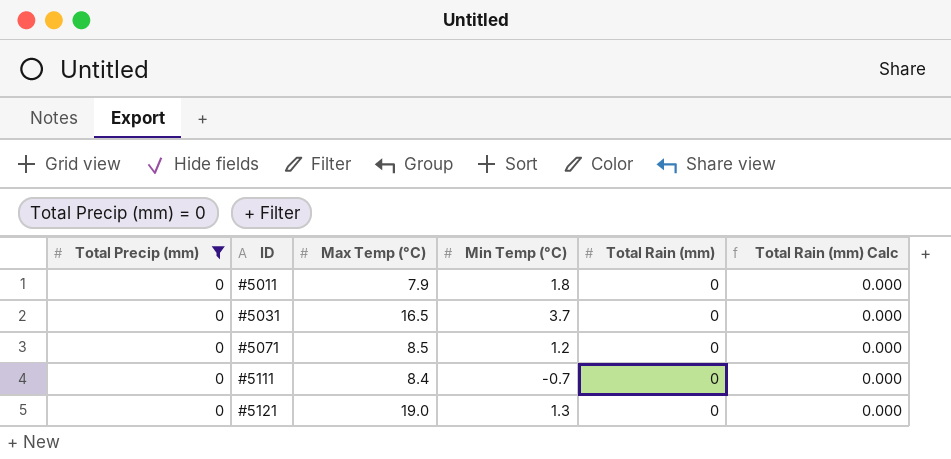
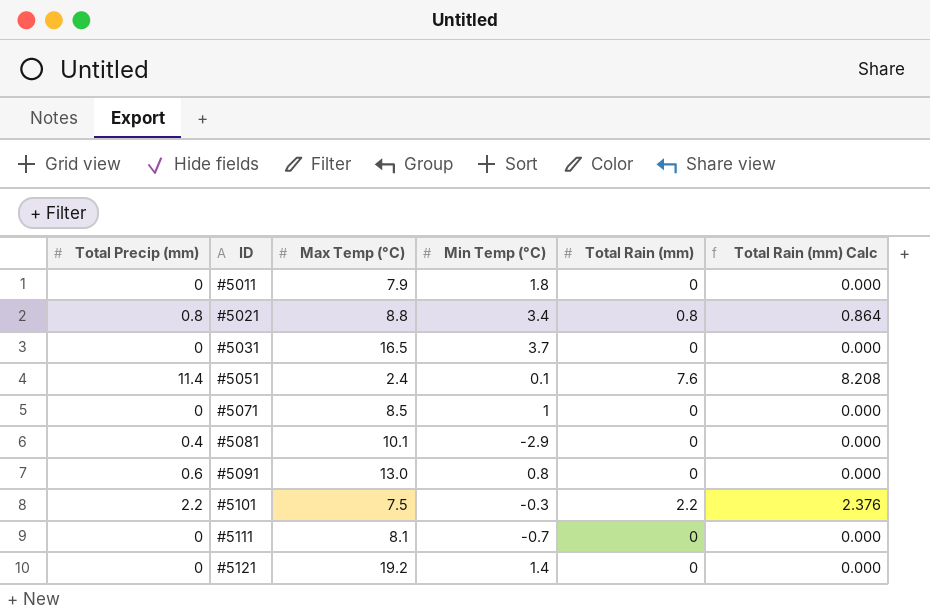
filter: Total Precip (mm) = 0 -> none
#5071 | Min Temp (°C): 1.2 -> 1
#5111 | Max Temp (°C): 8.4 -> 8.1
#5121 | Max Temp (°C): 19.0 -> 19.2
#5121 | Min Temp (°C): 1.3 -> 1.4

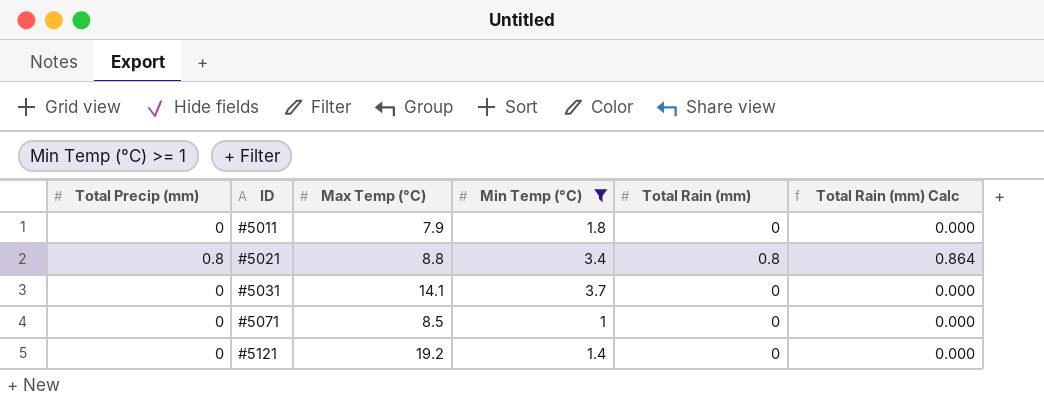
filter: none -> Min Temp (°C) >= 1
#5031 | Max Temp (°C): 16.5 -> 14.1

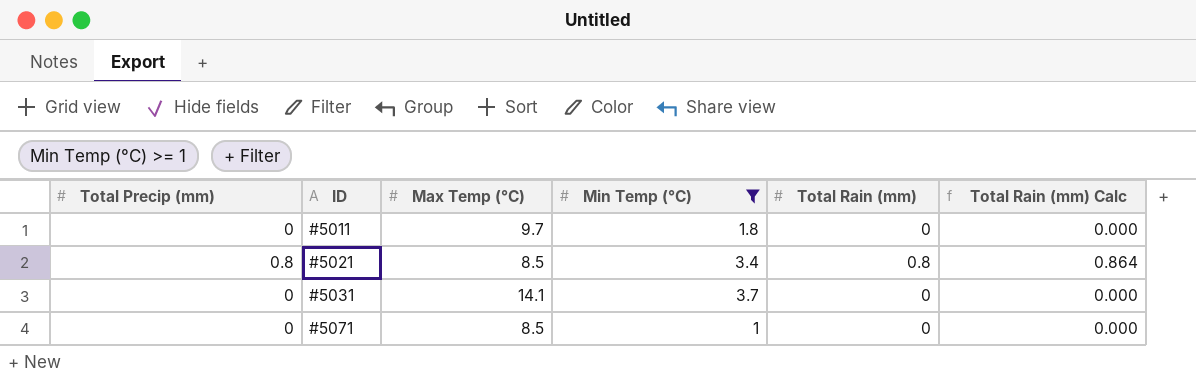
row #5121: 0 | 19.2 | 1.4 | 0 | 0.000 -> none
#5011 | Max Temp (°C): 7.9 -> 9.7
#5021 | Max Temp (°C): 8.8 -> 8.5

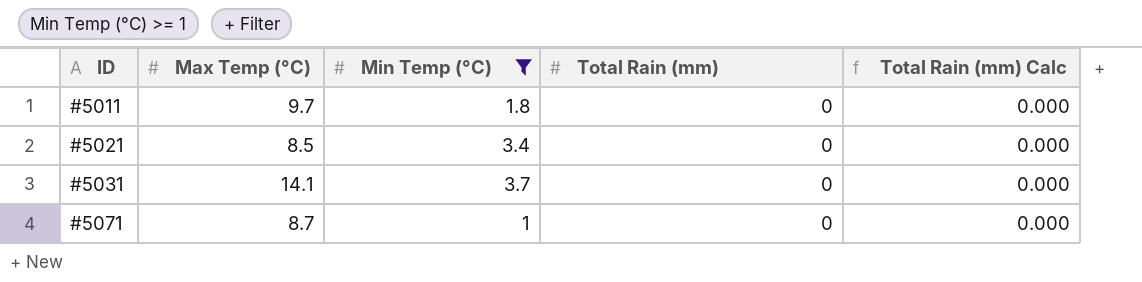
column Total Precip (mm) | position: 1 -> none
#5021 | Total Rain (mm): 0.8 -> 0
#5021 | Total Rain (mm) Calc: 0.864 -> 0.000
#5071 | Max Temp (°C): 8.5 -> 8.7

